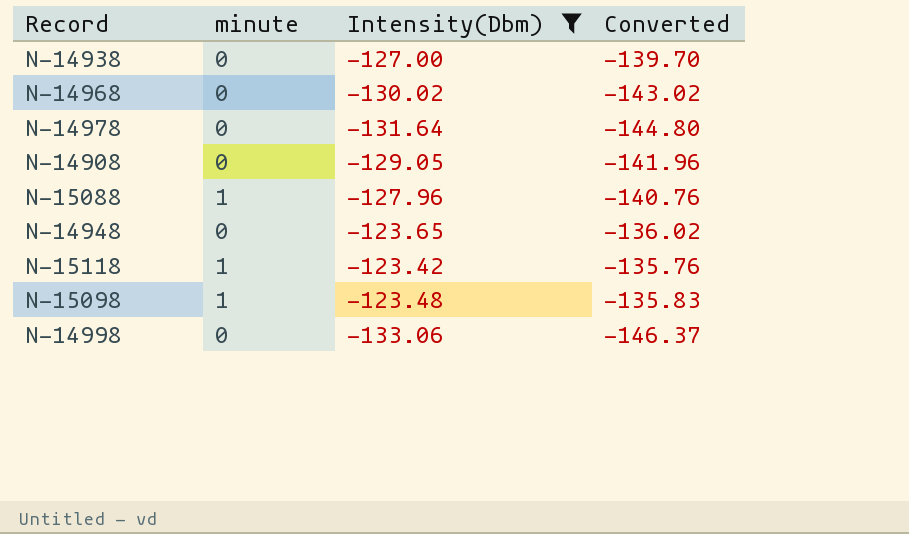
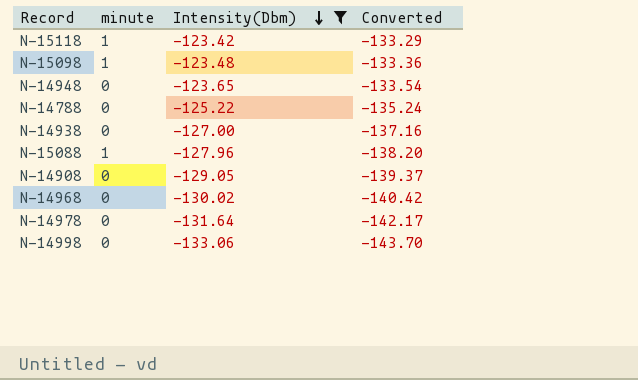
row order: none -> Intensity(Dbm) descending
column Converted | formula: [Intensity(Dbm)] * 1.1 -> [Intensity(Dbm)] * 1.08
row N-14788: none -> 0 | -125.22 | -135.24

